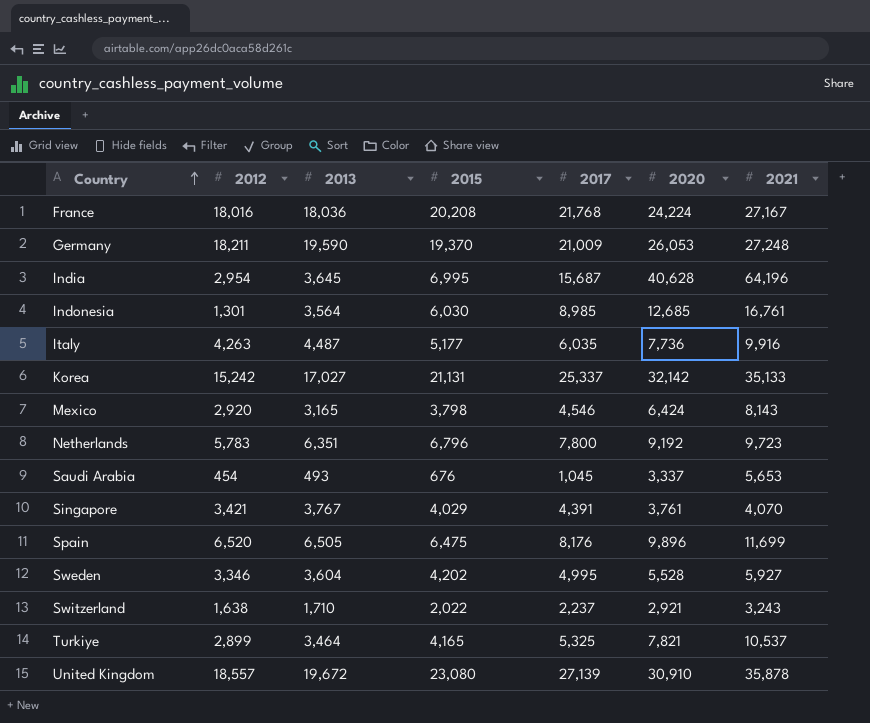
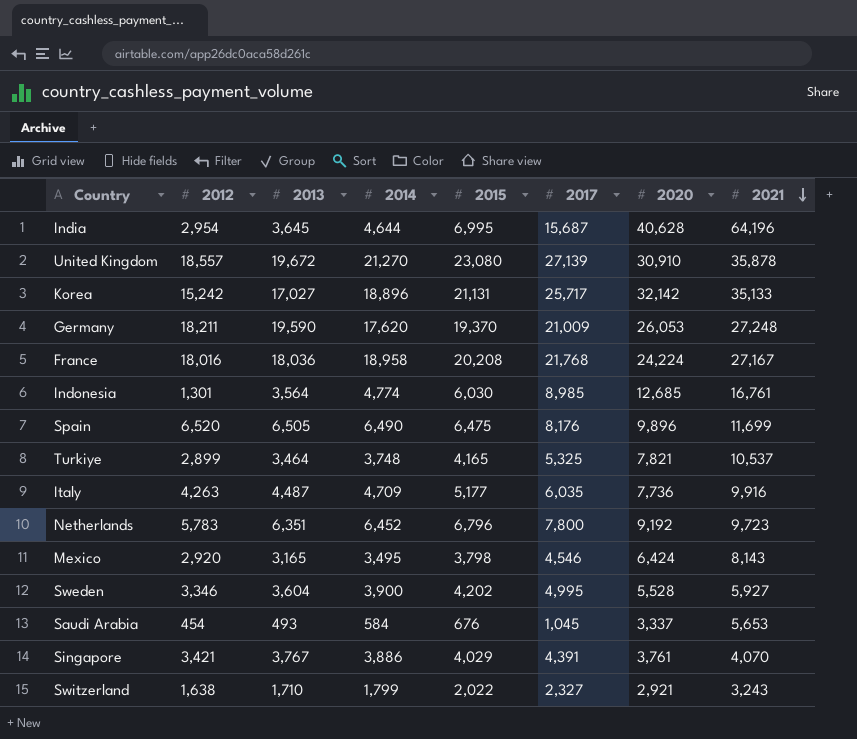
row order: Country ascending -> 2021 descending
column 2014 | position: none -> 4
Korea | 2017: 25,337 -> 25,717
Switzerland | 2017: 2,237 -> 2,327

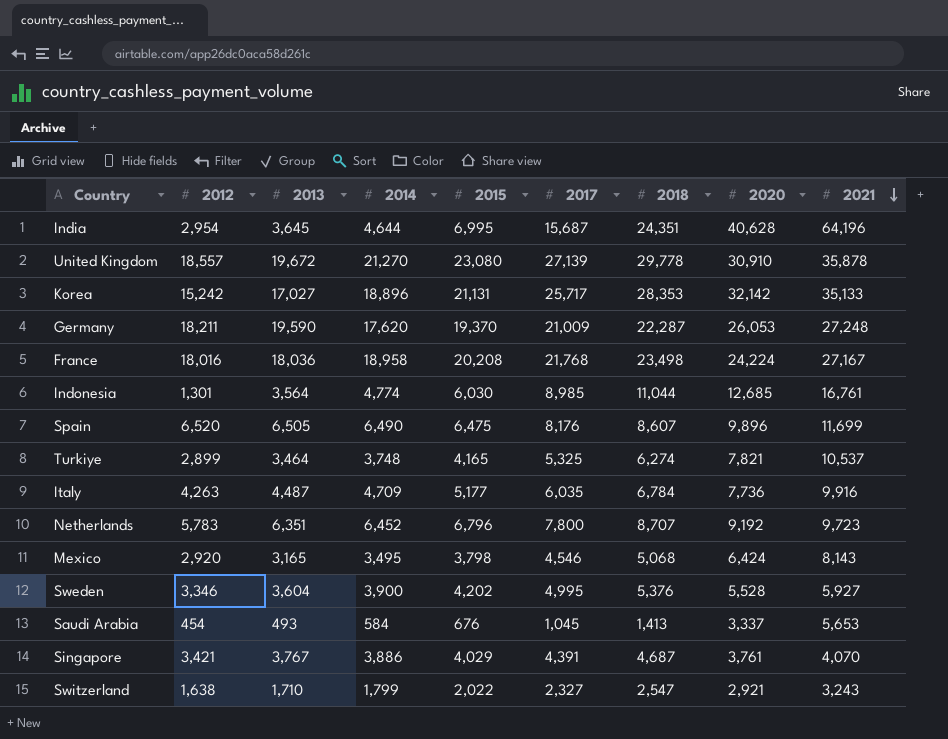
column 2018 | position: none -> 7

